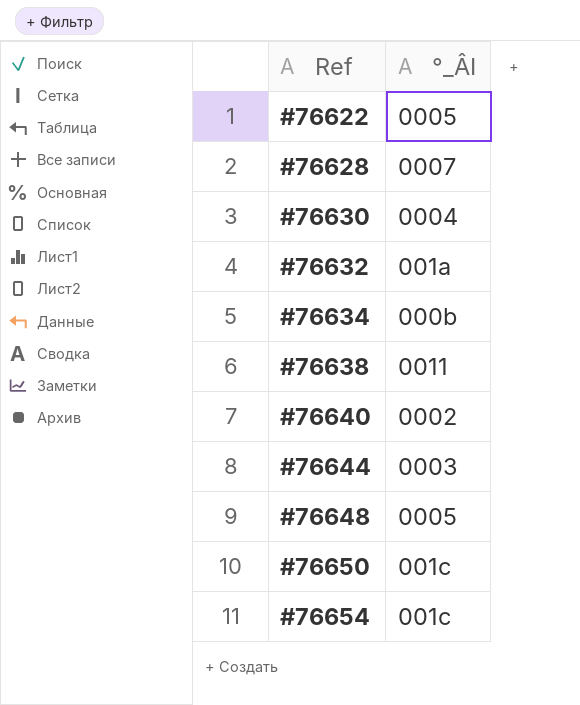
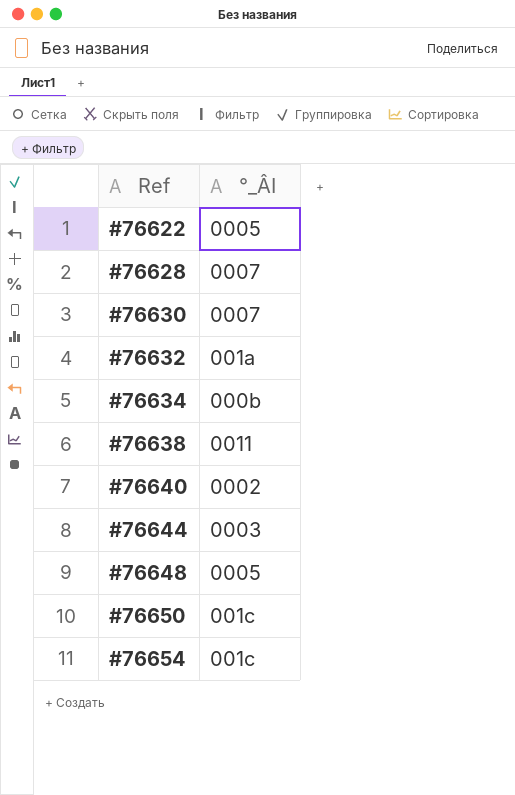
#76630 | °_ÂI: 0004 -> 0007

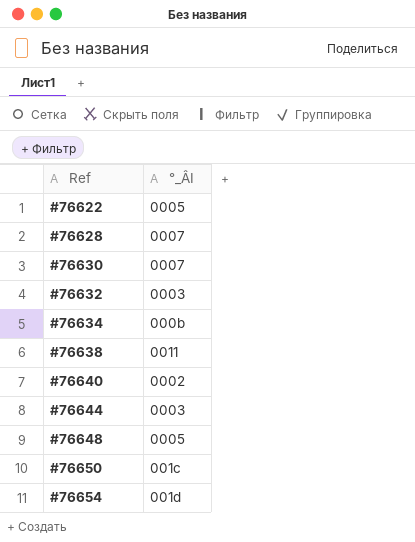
#76632 | °_ÂI: 001a -> 0003
#76654 | °_ÂI: 001c -> 001d

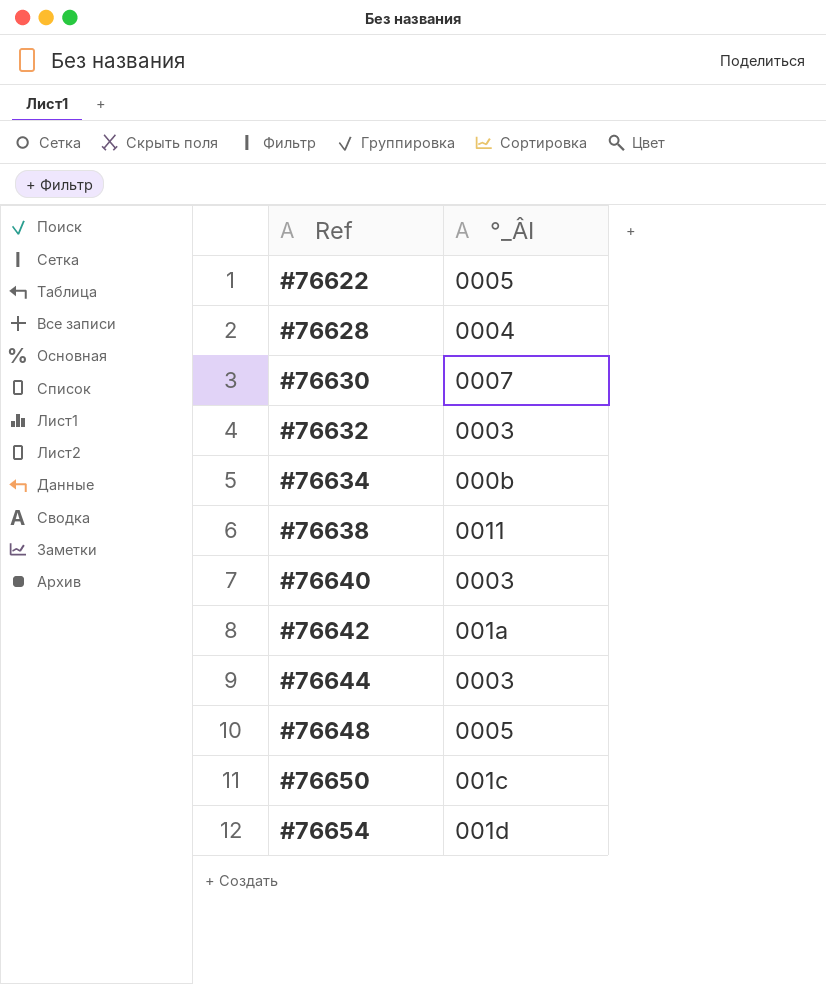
#76628 | °_ÂI: 0007 -> 0004
#76640 | °_ÂI: 0002 -> 0003
row #76642: none -> 001a

